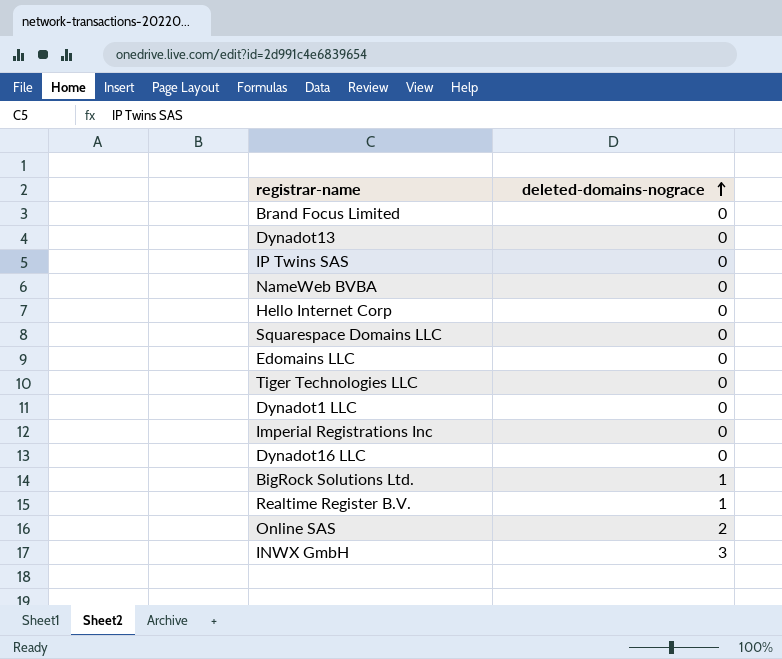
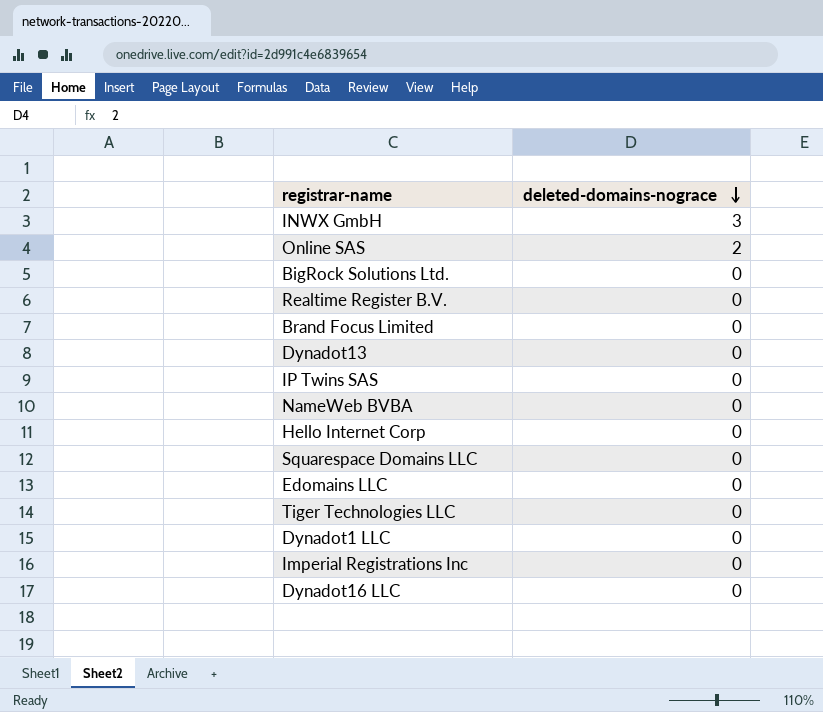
row order: deleted-domains-nograce ascending -> deleted-domains-nograce descending
BigRock Solutions Ltd. | deleted-domains-nograce: 1 -> 0
Realtime Register B.V. | deleted-domains-nograce: 1 -> 0

